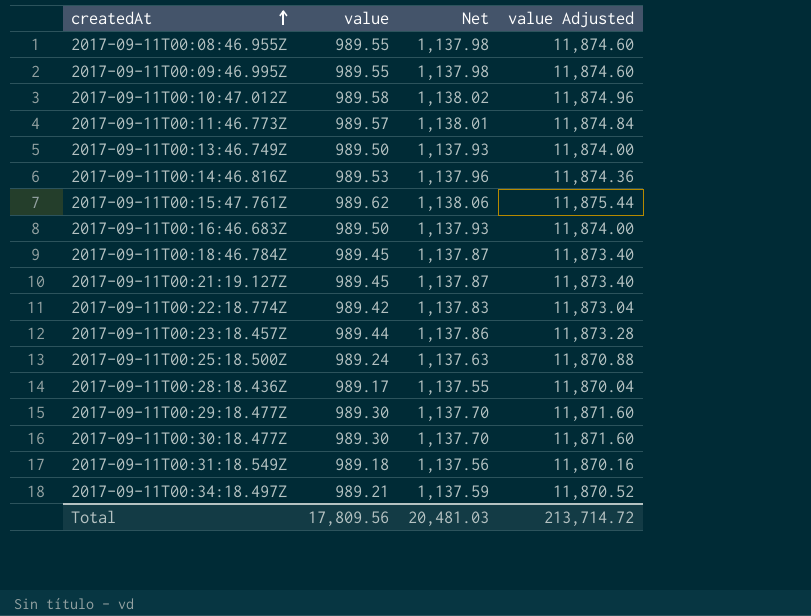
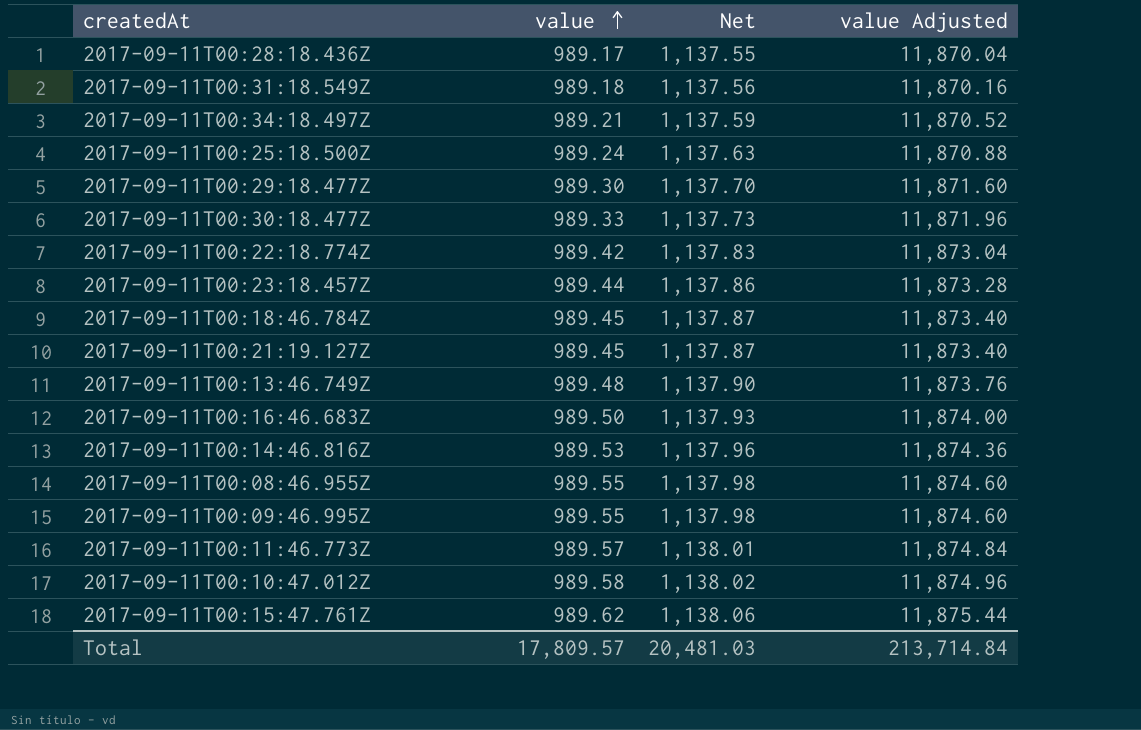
row order: createdAt ascending -> value ascending
2017-09-11T00:30:18.477Z | value: 989.30 -> 989.33
2017-09-11T00:30:18.477Z | Net: 1,137.70 -> 1,137.73
2017-09-11T00:30:18.477Z | value Adjusted: 11,871.60 -> 11,871.96
2017-09-11T00:13:46.749Z | value: 989.50 -> 989.48
2017-09-11T00:13:46.749Z | Net: 1,137.93 -> 1,137.90
2017-09-11T00:13:46.749Z | value Adjusted: 11,874.00 -> 11,873.76
Total | value: 17,809.56 -> 17,809.57
Total | value Adjusted: 213,714.72 -> 213,714.84

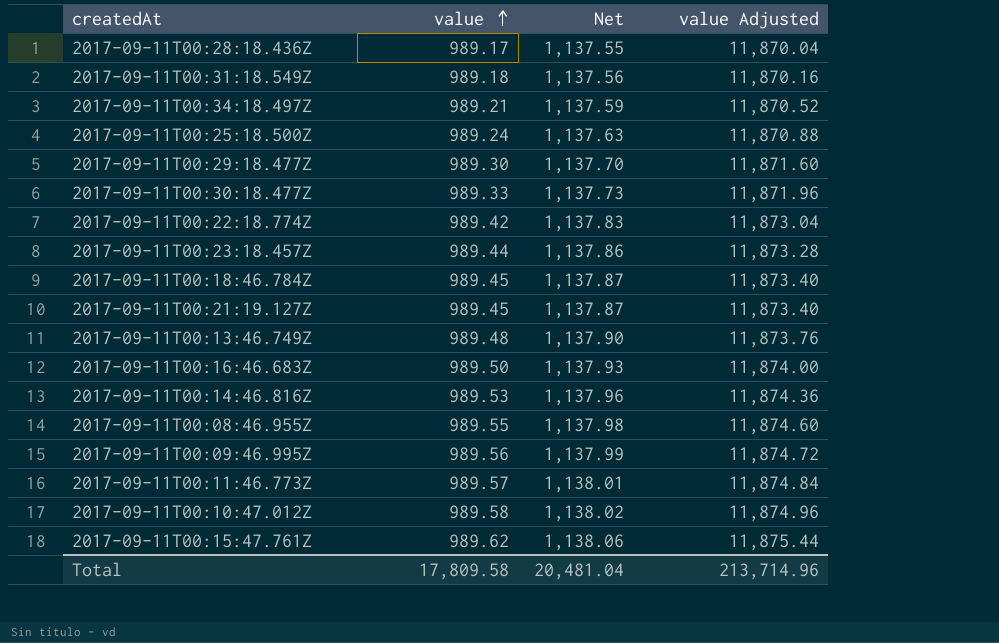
2017-09-11T00:09:46.995Z | value: 989.55 -> 989.56
2017-09-11T00:09:46.995Z | Net: 1,137.98 -> 1,137.99
2017-09-11T00:09:46.995Z | value Adjusted: 11,874.60 -> 11,874.72
Total | value: 17,809.57 -> 17,809.58
Total | Net: 20,481.03 -> 20,481.04
Total | value Adjusted: 213,714.84 -> 213,714.96

